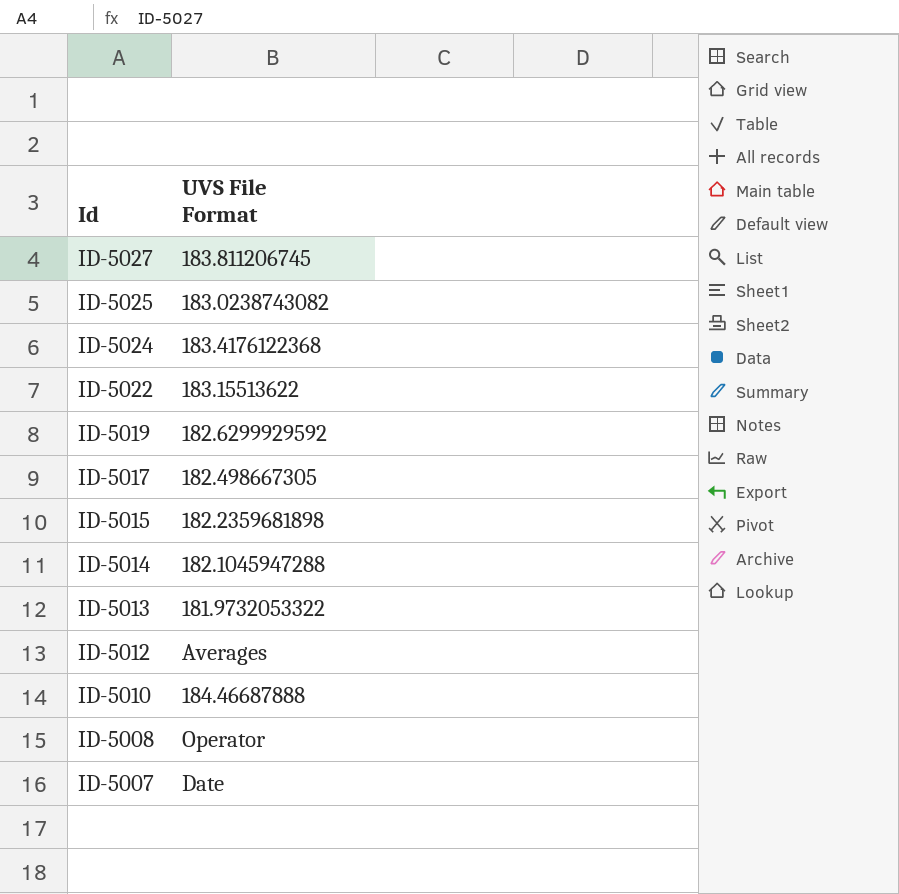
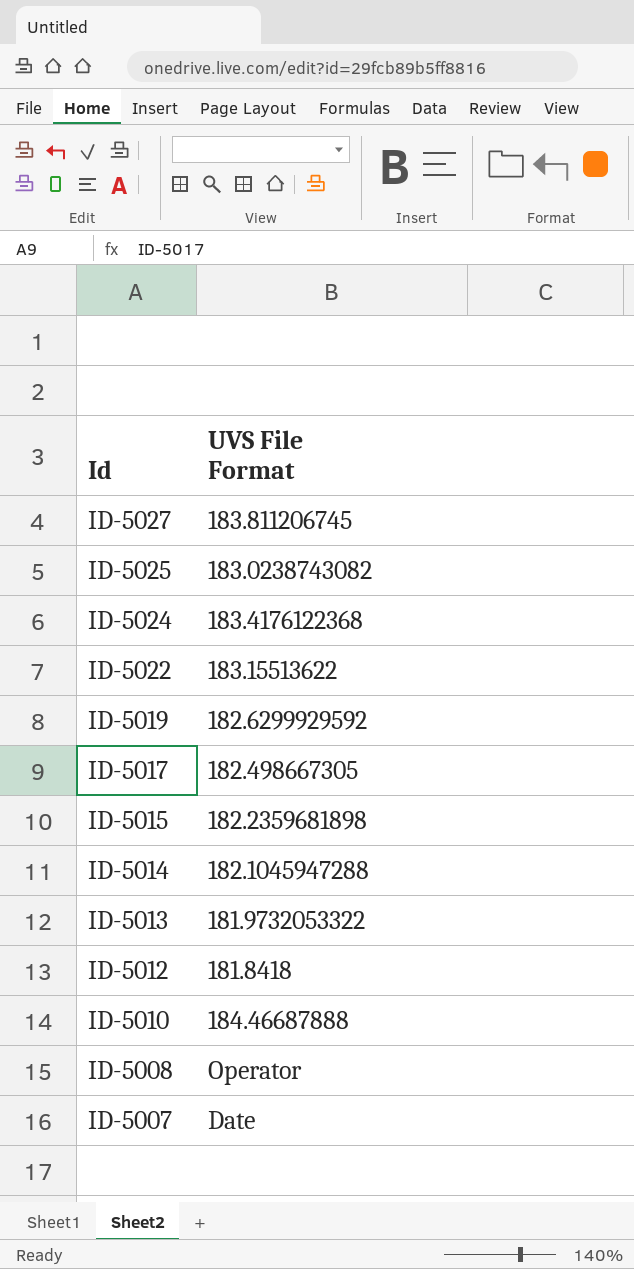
ID-5012 | UVS File Format: Averages -> 181.8418

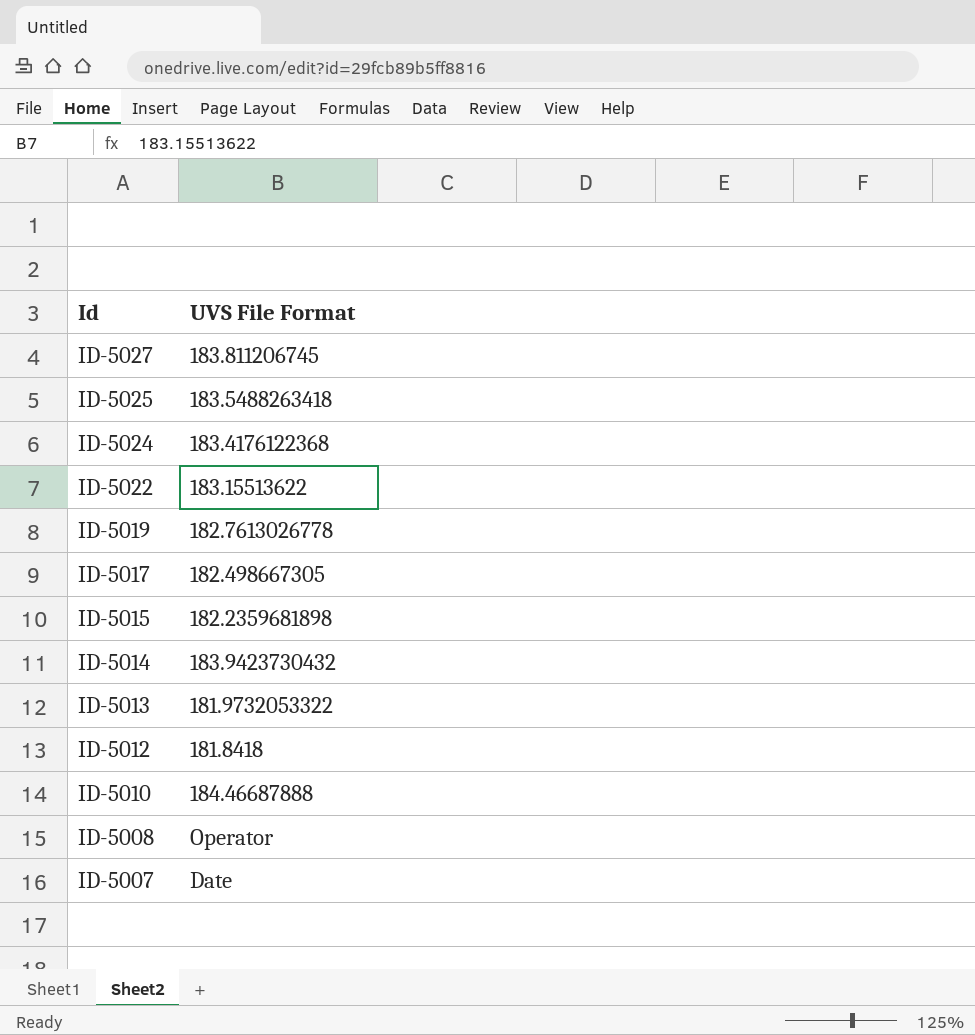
ID-5025 | UVS File Format: 183.0238743082 -> 183.5488263418
ID-5019 | UVS File Format: 182.6299929592 -> 182.7613026778
ID-5014 | UVS File Format: 182.1045947288 -> 183.9423730432

